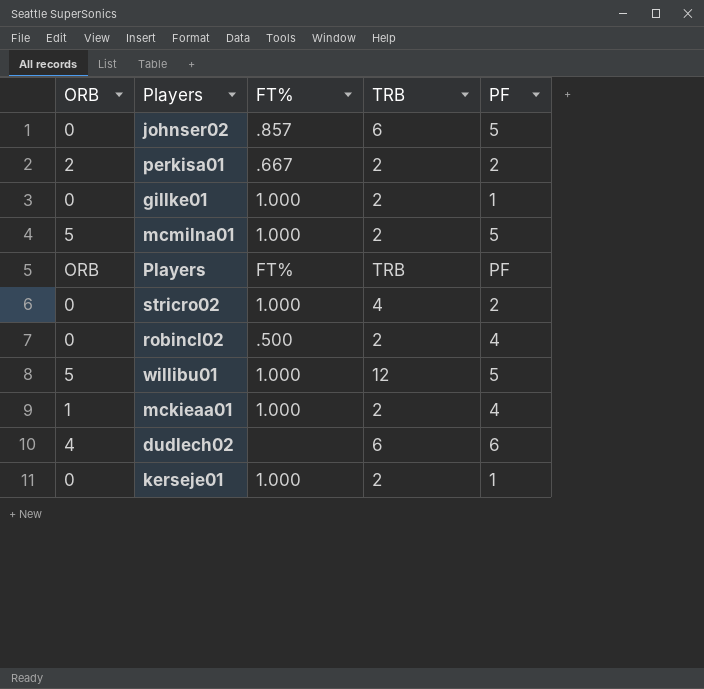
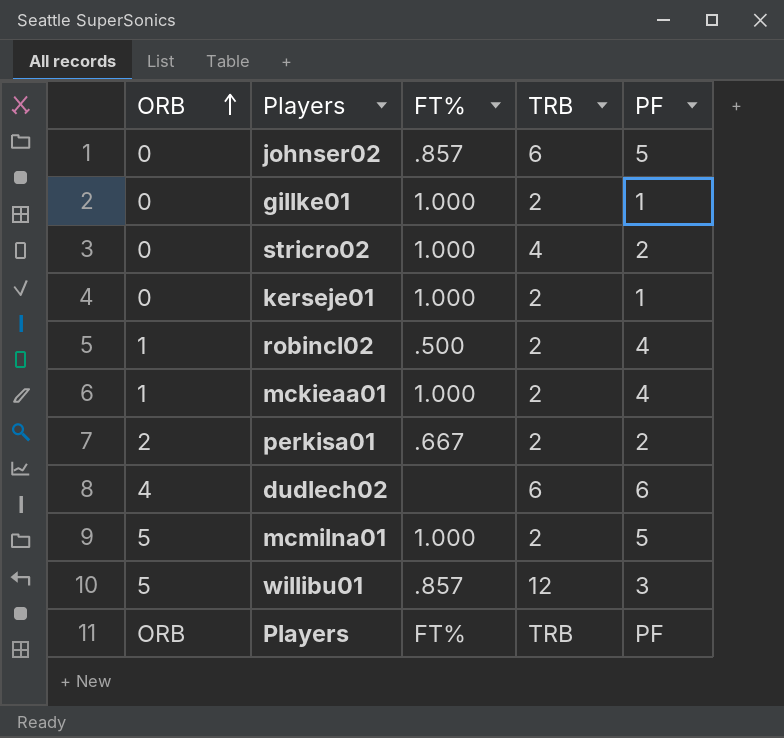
row order: none -> ORB ascending
robincl02 | ORB: 0 -> 1
willibu01 | FT%: 1.000 -> .857
willibu01 | PF: 5 -> 3

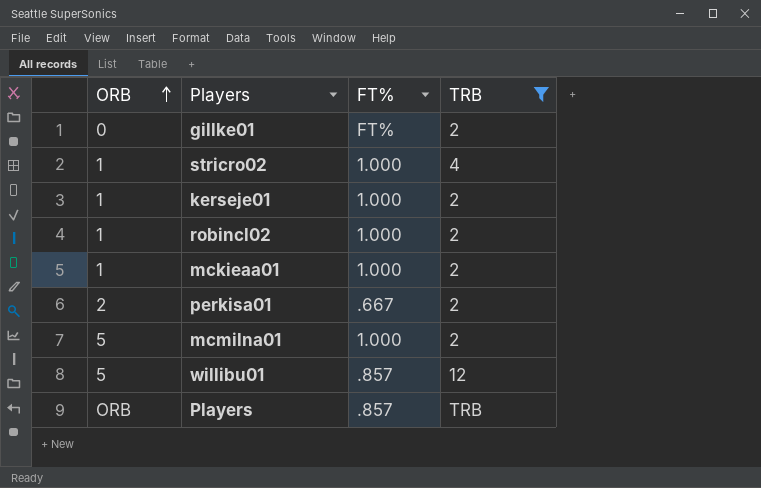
filter: none -> TRB != 6
column PF | position: 5 -> none
gillke01 | FT%: 1.000 -> FT%
stricro02 | ORB: 0 -> 1
kerseje01 | ORB: 0 -> 1
robincl02 | FT%: .500 -> 1.000
Players | FT%: FT% -> .857

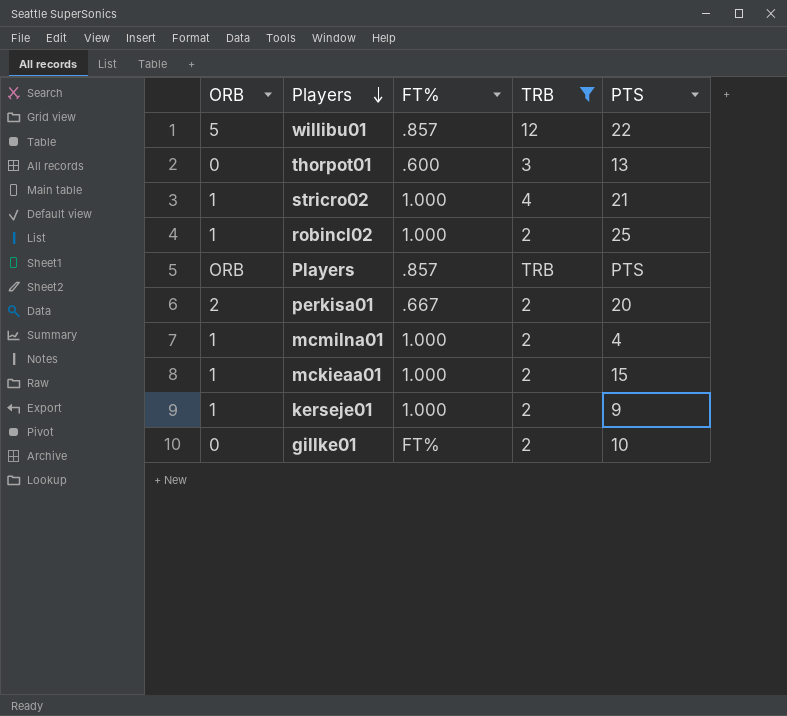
row order: ORB ascending -> Players descending
column PTS | position: none -> 5
row thorpot01: none -> 0 | .600 | 3 | 13
mcmilna01 | ORB: 5 -> 1

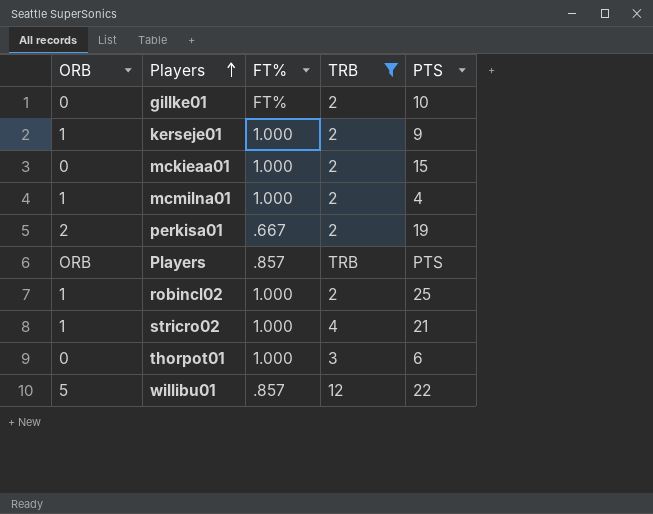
row order: Players descending -> Players ascending
mckieaa01 | ORB: 1 -> 0
perkisa01 | PTS: 20 -> 19
thorpot01 | FT%: .600 -> 1.000
thorpot01 | PTS: 13 -> 6

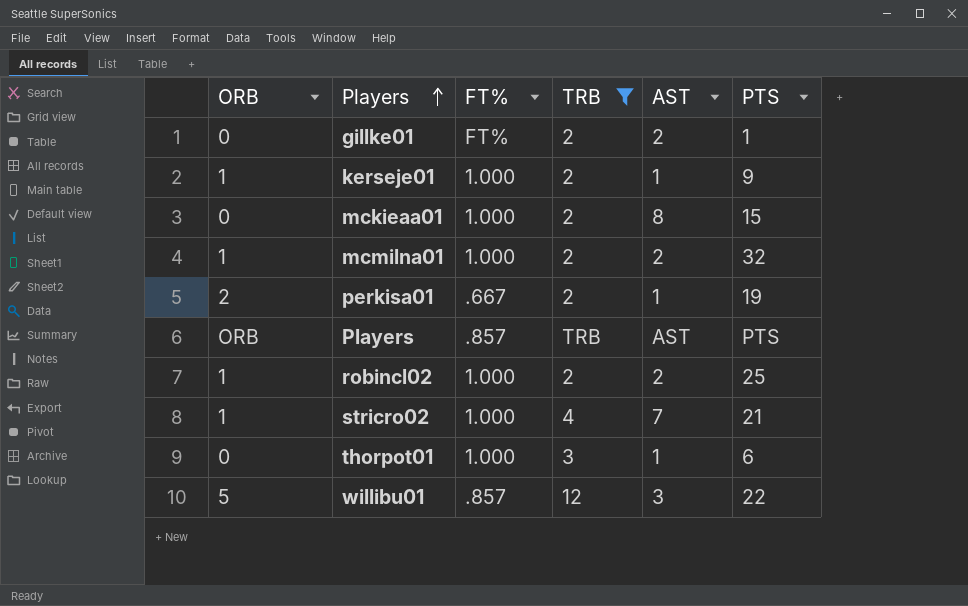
column AST | position: none -> 5
gillke01 | PTS: 10 -> 1
mcmilna01 | PTS: 4 -> 32

